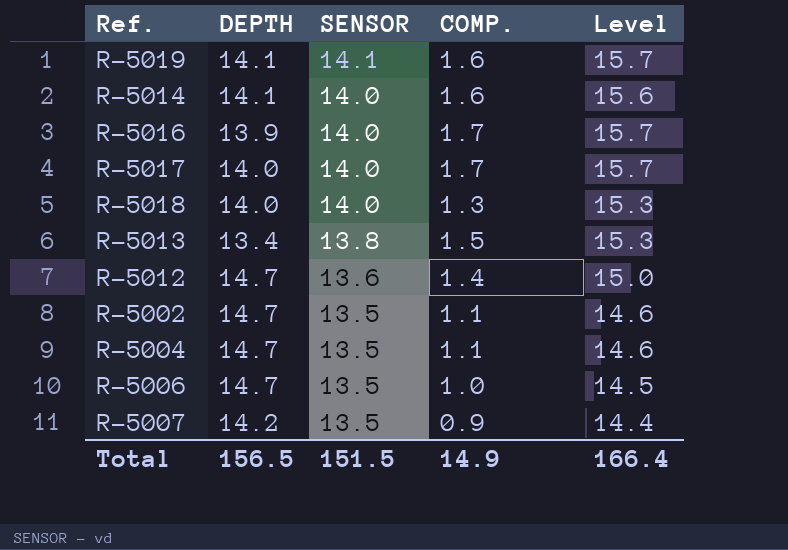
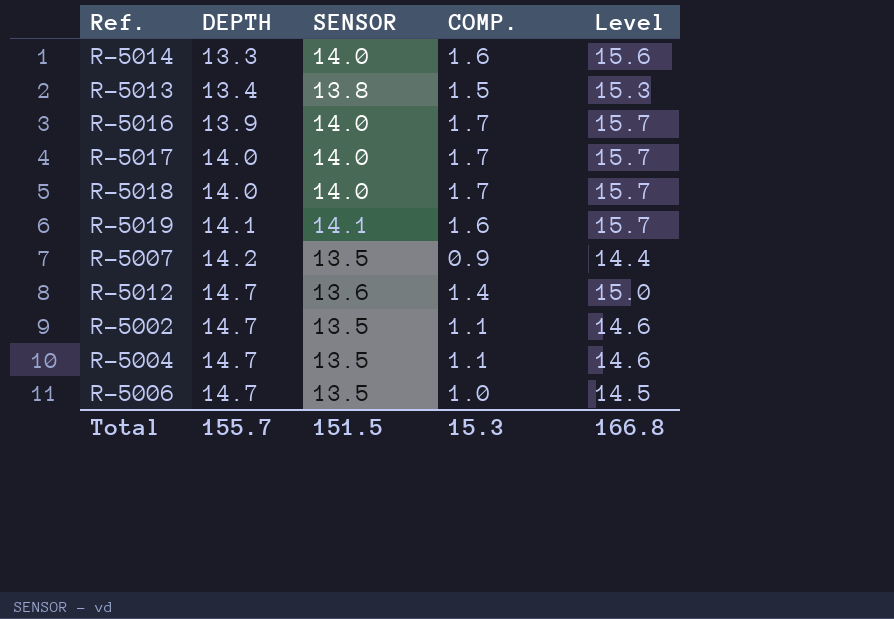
row order: SENSOR descending -> DEPTH ascending
R-5014 | DEPTH: 14.1 -> 13.3
R-5018 | COMP.: 1.3 -> 1.7
R-5018 | Level: 15.3 -> 15.7
Total | DEPTH: 156.5 -> 155.7
Total | COMP.: 14.9 -> 15.3
Total | Level: 166.4 -> 166.8

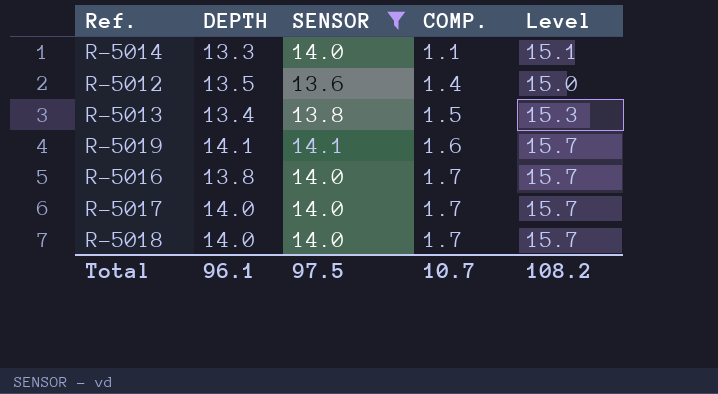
filter: none -> SENSOR != 13.5
row order: DEPTH ascending -> COMP. ascending
R-5014 | COMP.: 1.6 -> 1.1
R-5014 | Level: 15.6 -> 15.1
R-5012 | DEPTH: 14.7 -> 13.5
R-5016 | DEPTH: 13.9 -> 13.8
Total | DEPTH: 155.7 -> 96.1
Total | SENSOR: 151.5 -> 97.5
Total | COMP.: 15.3 -> 10.7
Total | Level: 166.8 -> 108.2

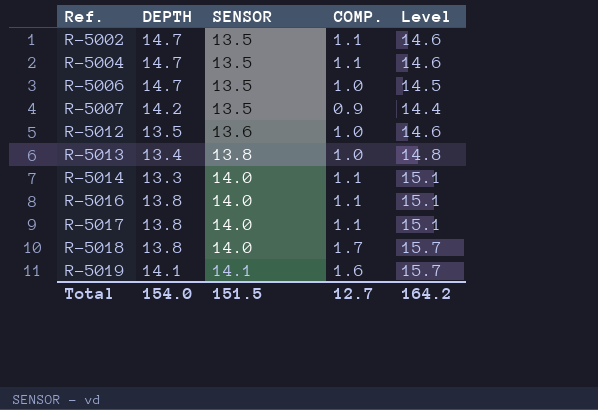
filter: SENSOR != 13.5 -> none
row order: COMP. ascending -> Ref. ascending
R-5012 | COMP.: 1.4 -> 1.0
R-5012 | Level: 15.0 -> 14.6
R-5013 | COMP.: 1.5 -> 1.0
R-5013 | Level: 15.3 -> 14.8
R-5016 | COMP.: 1.7 -> 1.1
R-5016 | Level: 15.7 -> 15.1
R-5017 | DEPTH: 14.0 -> 13.8
R-5017 | COMP.: 1.7 -> 1.1
R-5017 | Level: 15.7 -> 15.1
R-5018 | DEPTH: 14.0 -> 13.8
Total | DEPTH: 96.1 -> 154.0
Total | SENSOR: 97.5 -> 151.5
Total | COMP.: 10.7 -> 12.7
Total | Level: 108.2 -> 164.2

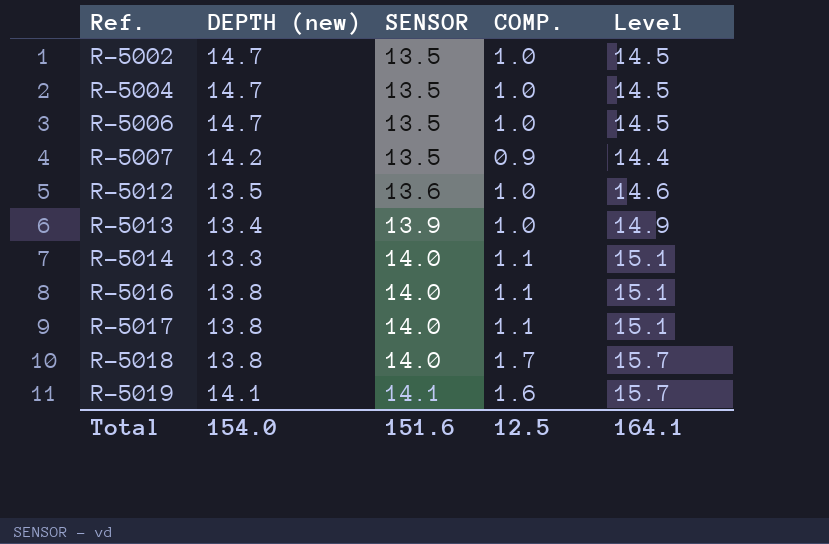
column name: DEPTH -> DEPTH (new)
R-5002 | COMP.: 1.1 -> 1.0
R-5002 | Level: 14.6 -> 14.5
R-5004 | COMP.: 1.1 -> 1.0
R-5004 | Level: 14.6 -> 14.5
R-5013 | SENSOR: 13.8 -> 13.9
R-5013 | Level: 14.8 -> 14.9
Total | SENSOR: 151.5 -> 151.6
Total | COMP.: 12.7 -> 12.5
Total | Level: 164.2 -> 164.1

